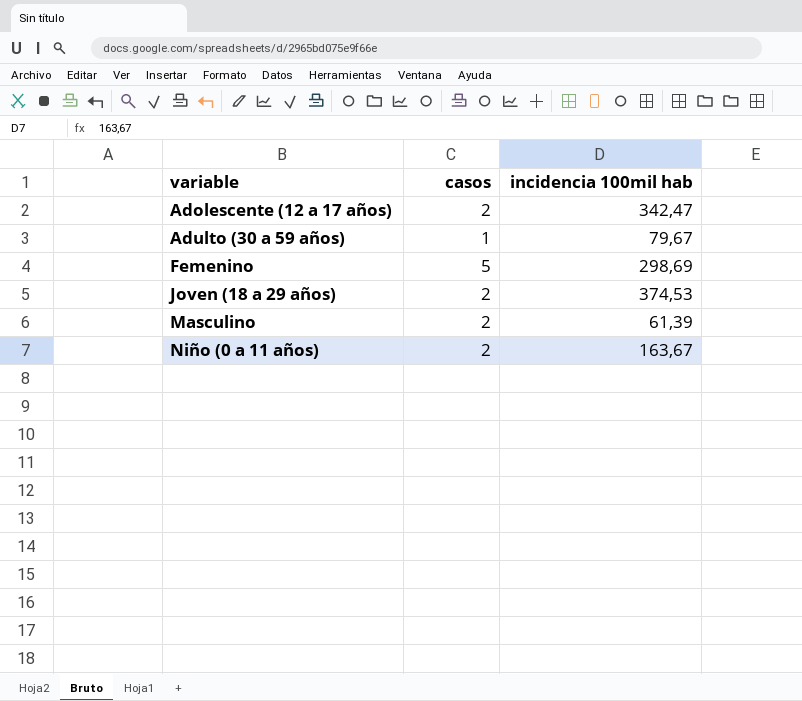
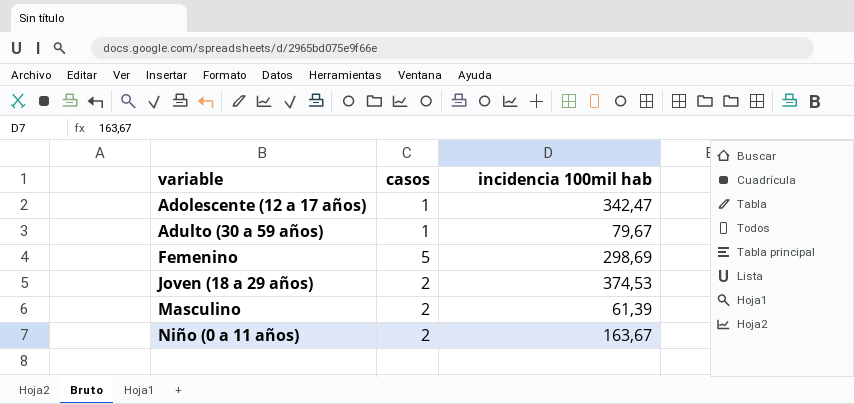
Adolescente (12 a 17 años) | casos: 2 -> 1

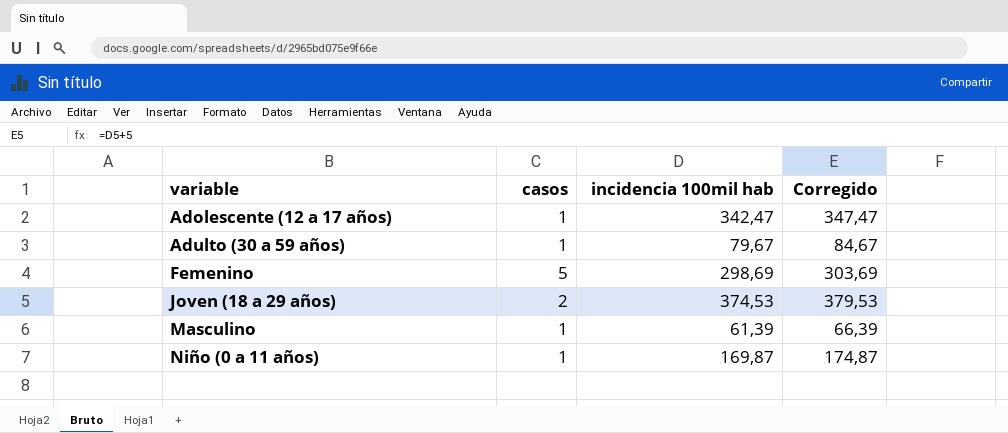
column Corregido | formula: none -> [incidencia 100mil hab] + 5
Masculino | casos: 2 -> 1
Niño (0 a 11 años) | casos: 2 -> 1
Niño (0 a 11 años) | incidencia 100mil hab: 163,67 -> 169,87

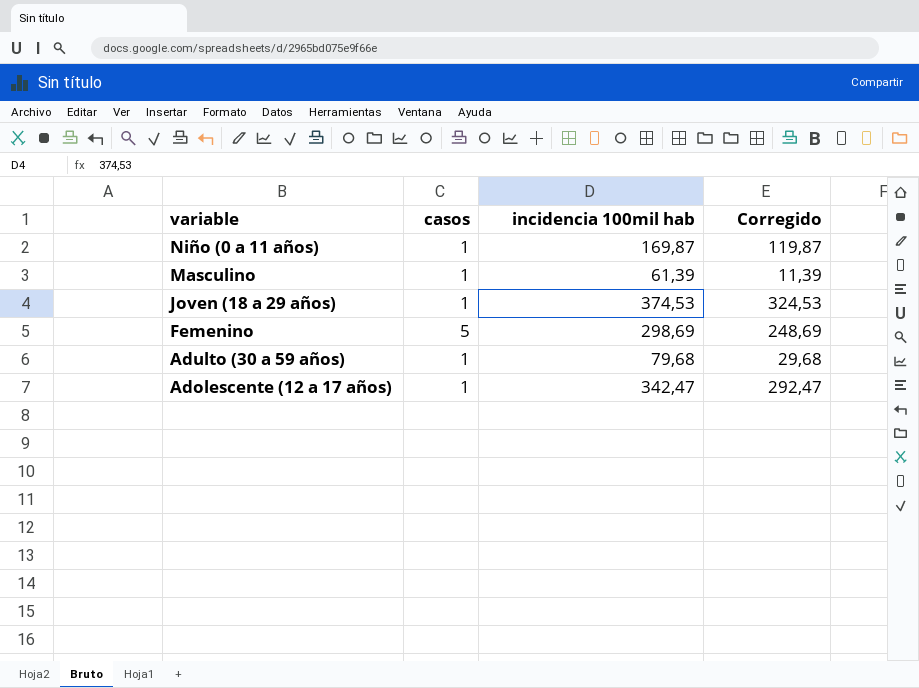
row order: variable ascending -> variable descending
column Corregido | formula: [incidencia 100mil hab] + 5 -> [incidencia 100mil hab] - 50
Joven (18 a 29 años) | casos: 2 -> 1
Adulto (30 a 59 años) | incidencia 100mil hab: 79,67 -> 79,68

